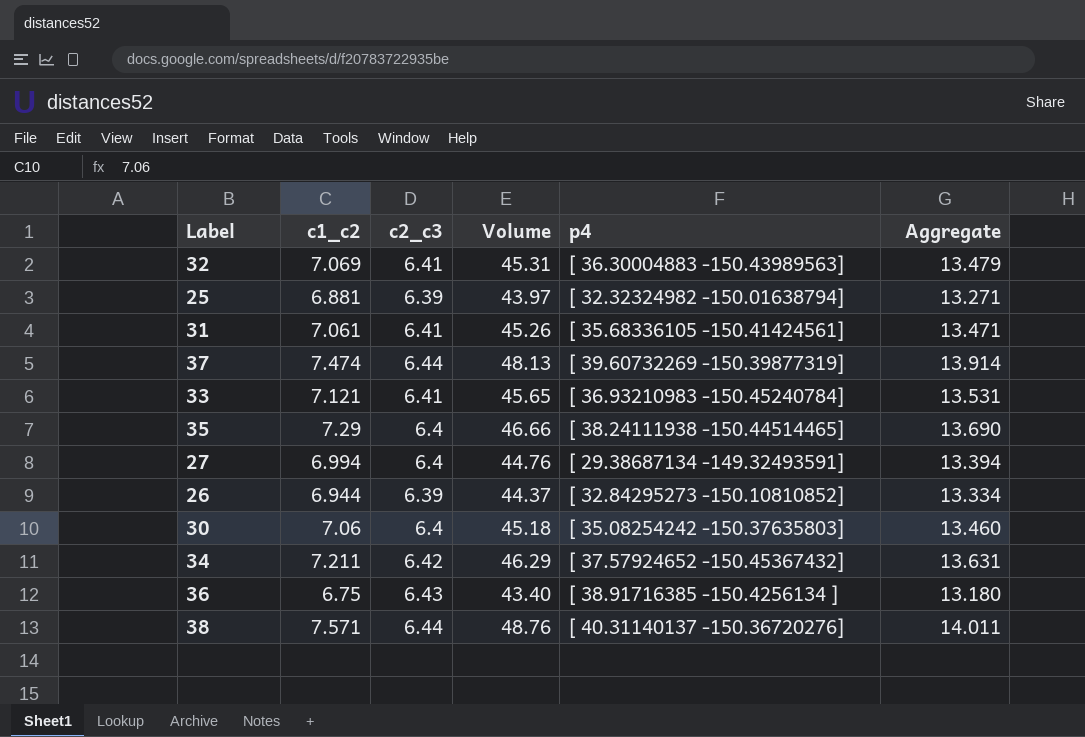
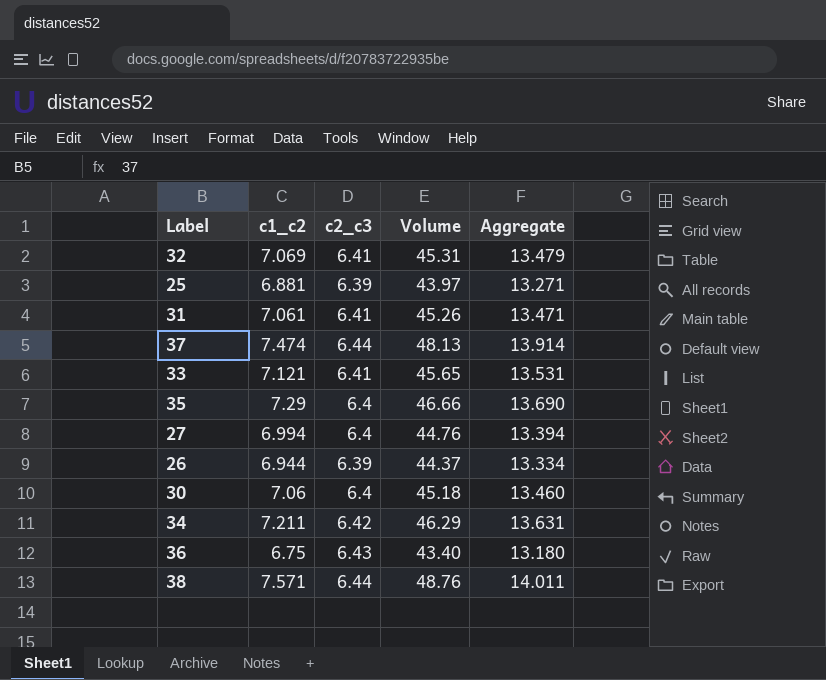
column p4 | position: 5 -> none

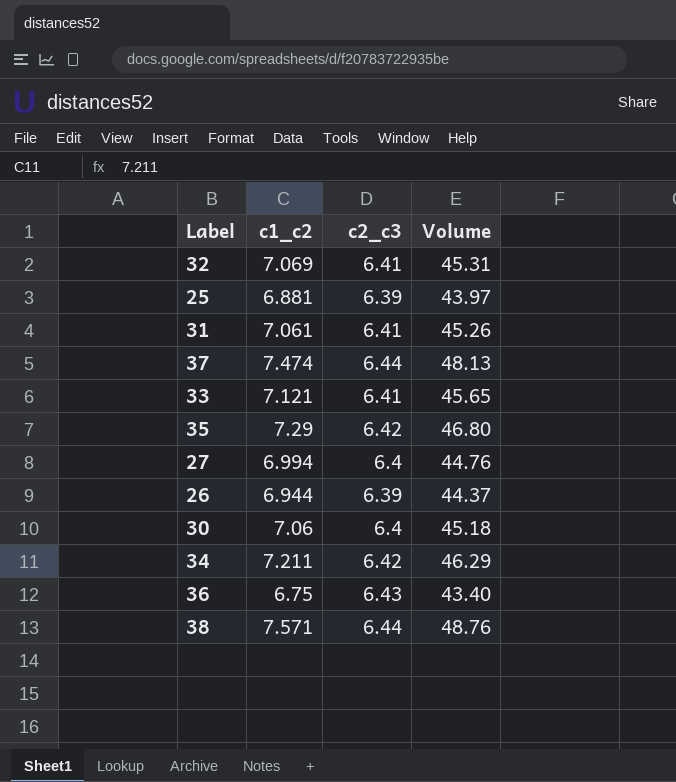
column Aggregate | formula: [c1_c2] + [c2_c3] -> none
35 | c2_c3: 6.4 -> 6.42
35 | Volume: 46.66 -> 46.80

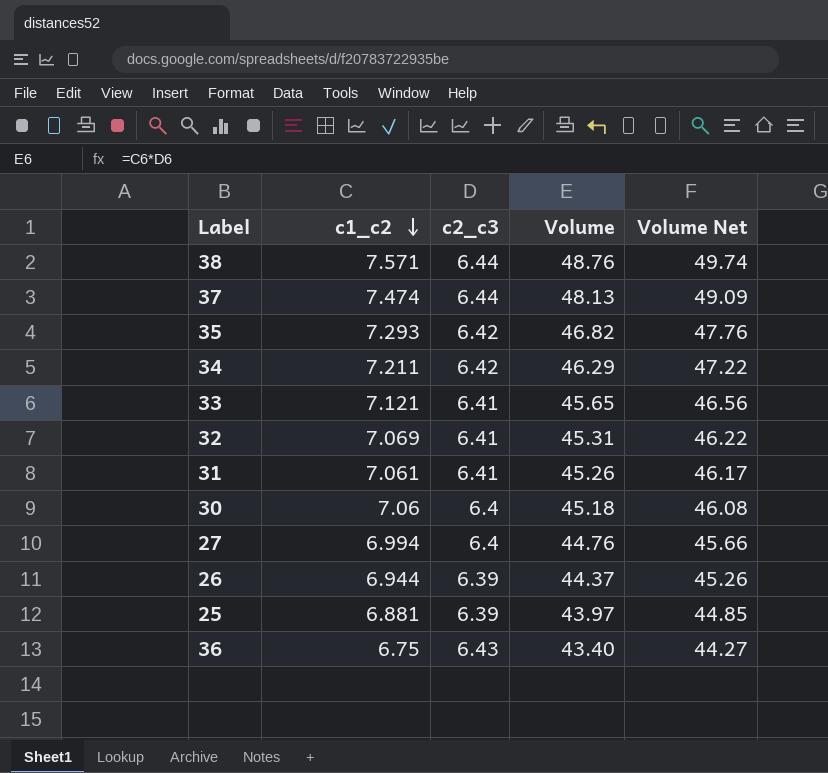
row order: none -> c1_c2 descending
column Volume Net | formula: none -> [Volume] * 1.02
35 | c1_c2: 7.29 -> 7.293
35 | Volume: 46.80 -> 46.82

